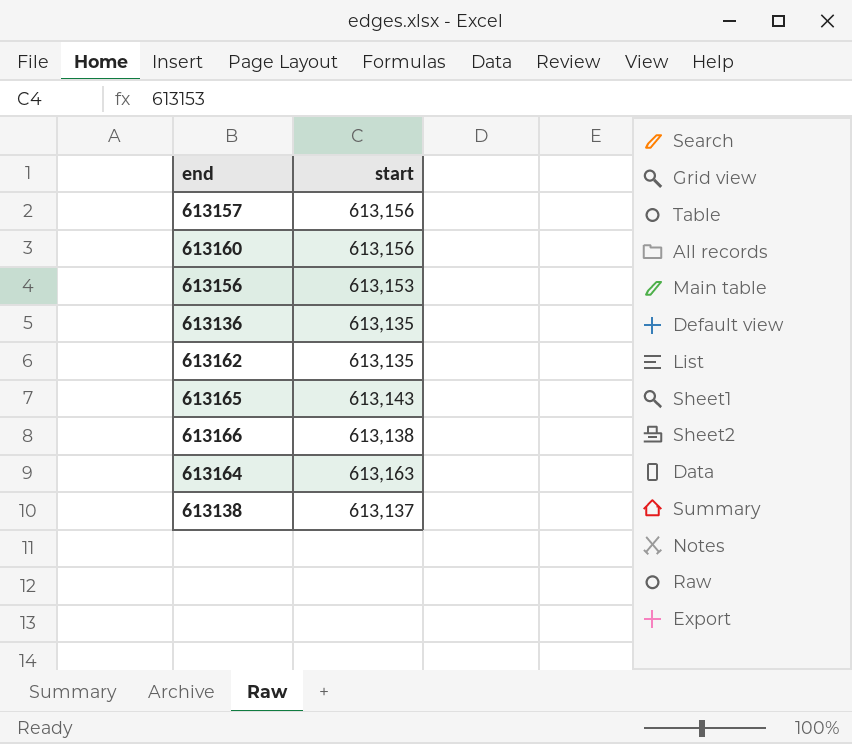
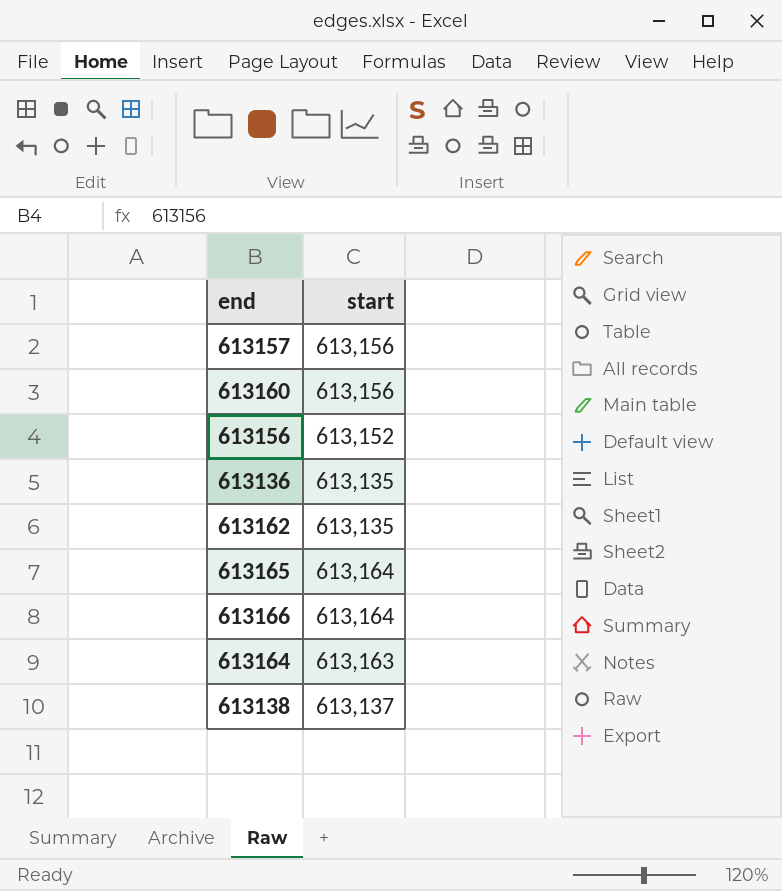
613156 | start: 613,153 -> 613,152
613165 | start: 613,143 -> 613,164
613166 | start: 613,138 -> 613,164

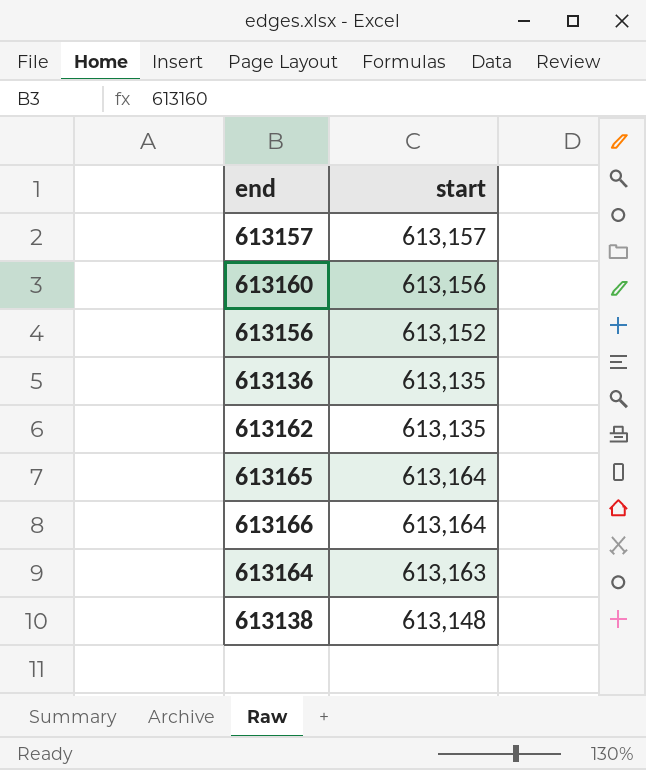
613157 | start: 613,156 -> 613,157
613138 | start: 613,137 -> 613,148

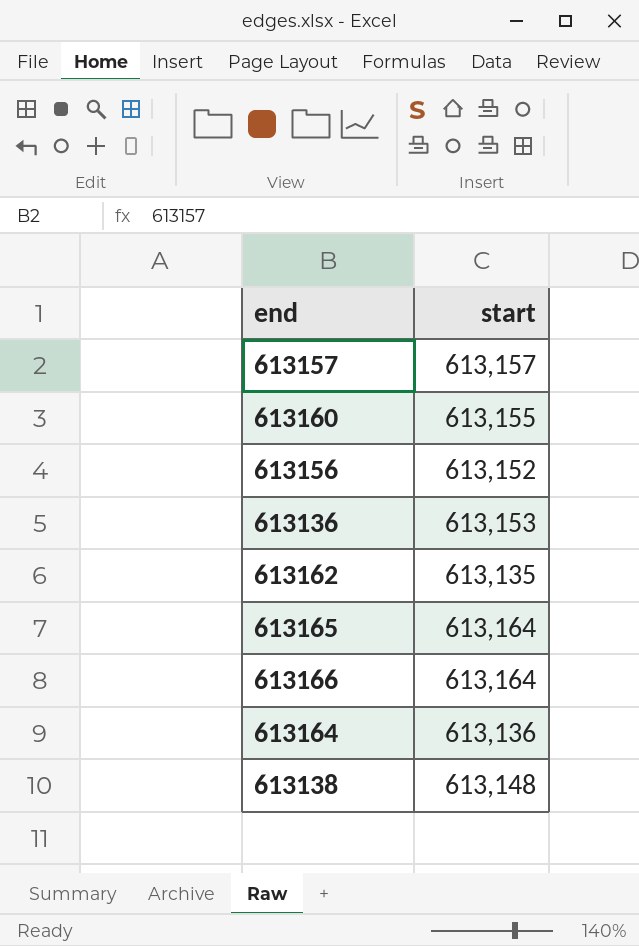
613160 | start: 613,156 -> 613,155
613136 | start: 613,135 -> 613,153
613164 | start: 613,163 -> 613,136

